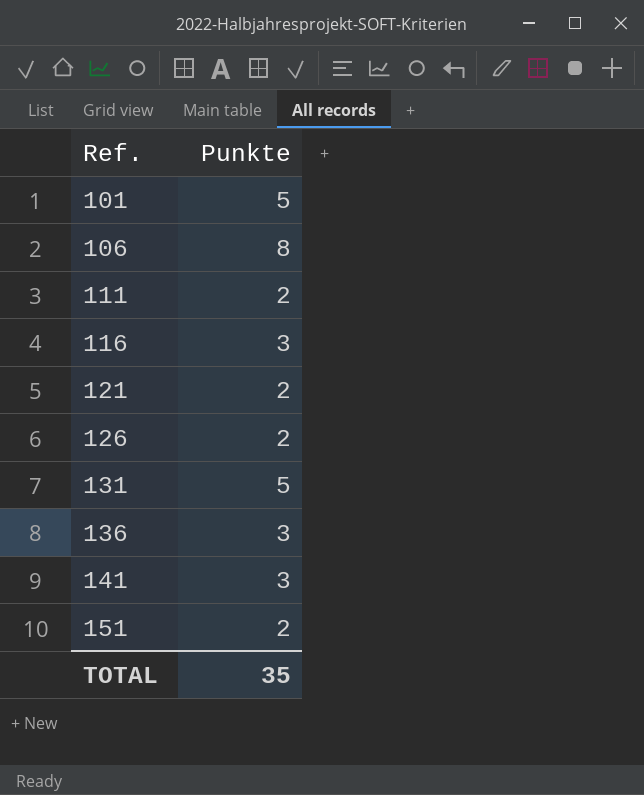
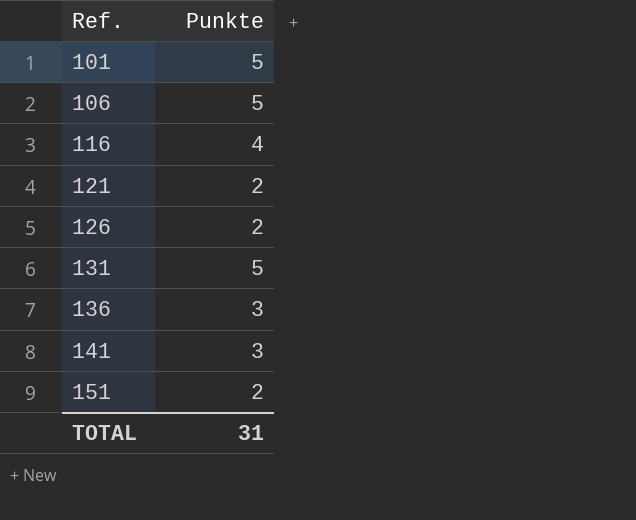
row 111: 2 -> none
106 | Punkte: 8 -> 5
116 | Punkte: 3 -> 4
TOTAL | Punkte: 35 -> 31

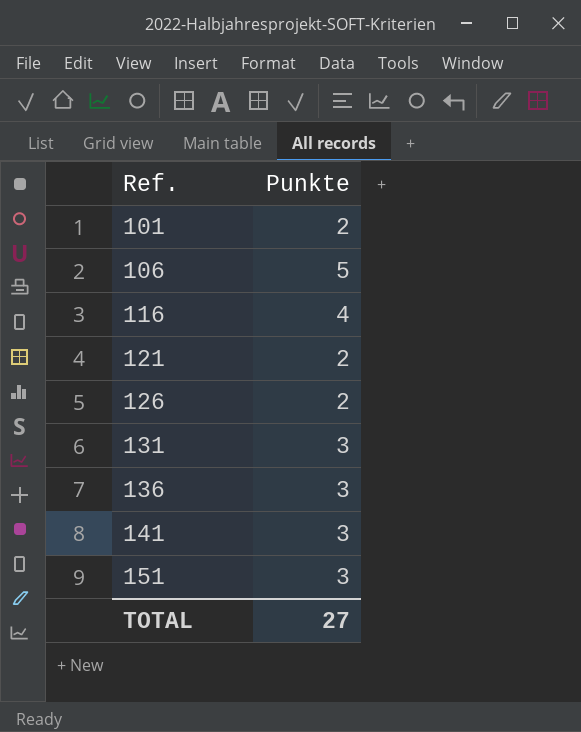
101 | Punkte: 5 -> 2
131 | Punkte: 5 -> 3
151 | Punkte: 2 -> 3
TOTAL | Punkte: 31 -> 27

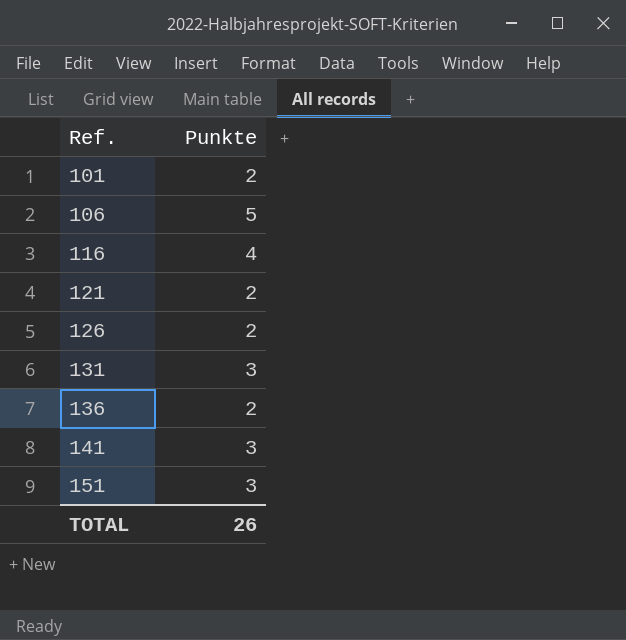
136 | Punkte: 3 -> 2
TOTAL | Punkte: 27 -> 26

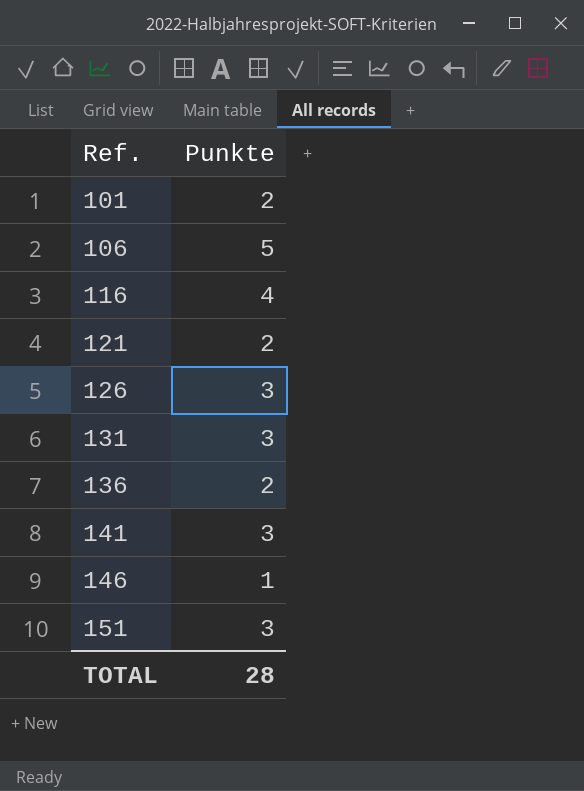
126 | Punkte: 2 -> 3
row 146: none -> 1
TOTAL | Punkte: 26 -> 28

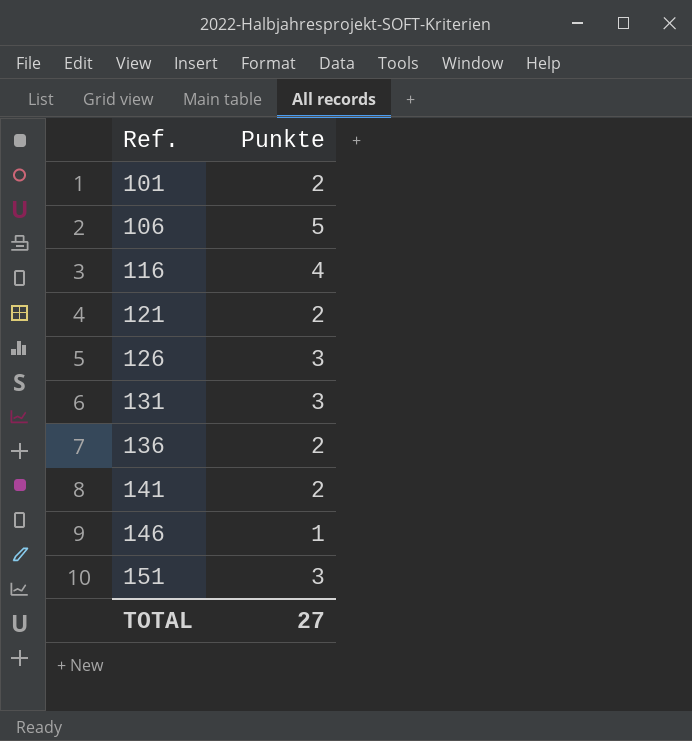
141 | Punkte: 3 -> 2
TOTAL | Punkte: 28 -> 27

